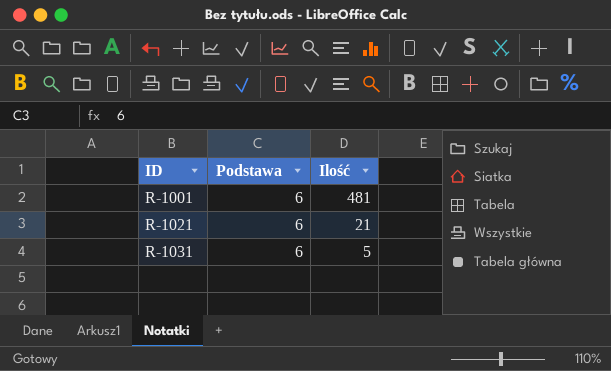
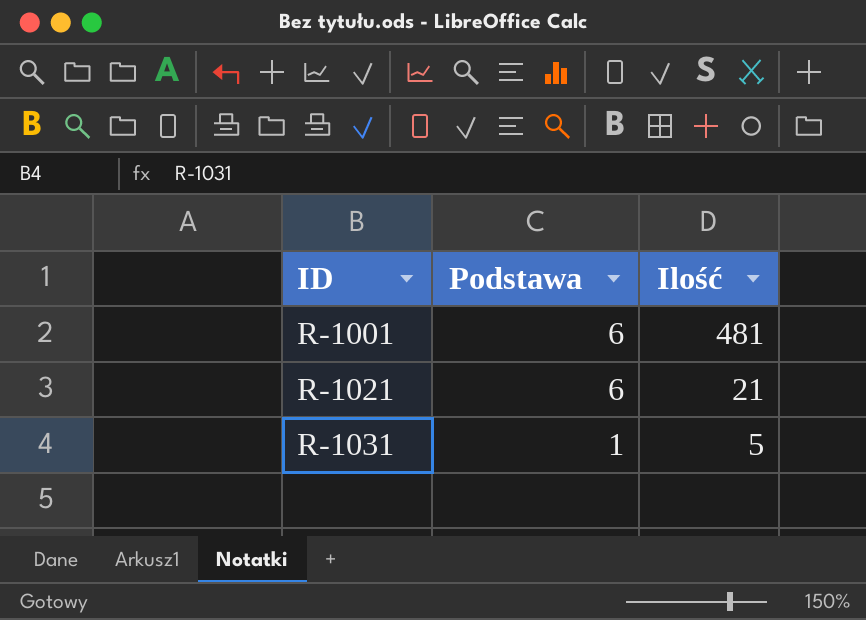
R-1031 | Podstawa: 6 -> 1

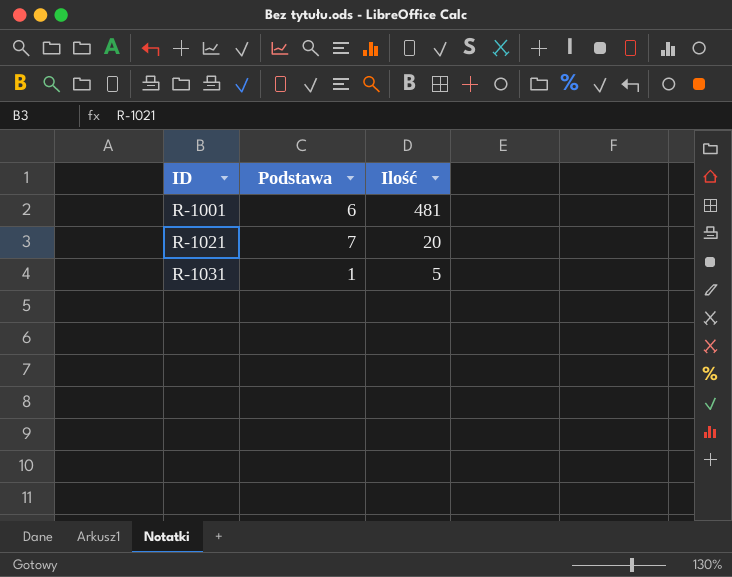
R-1021 | Podstawa: 6 -> 7
R-1021 | Ilość: 21 -> 20

